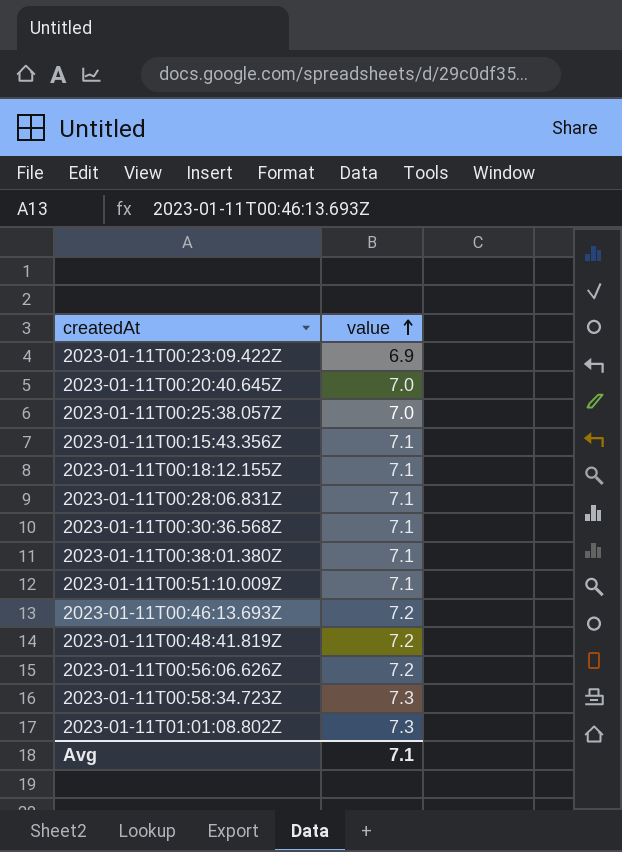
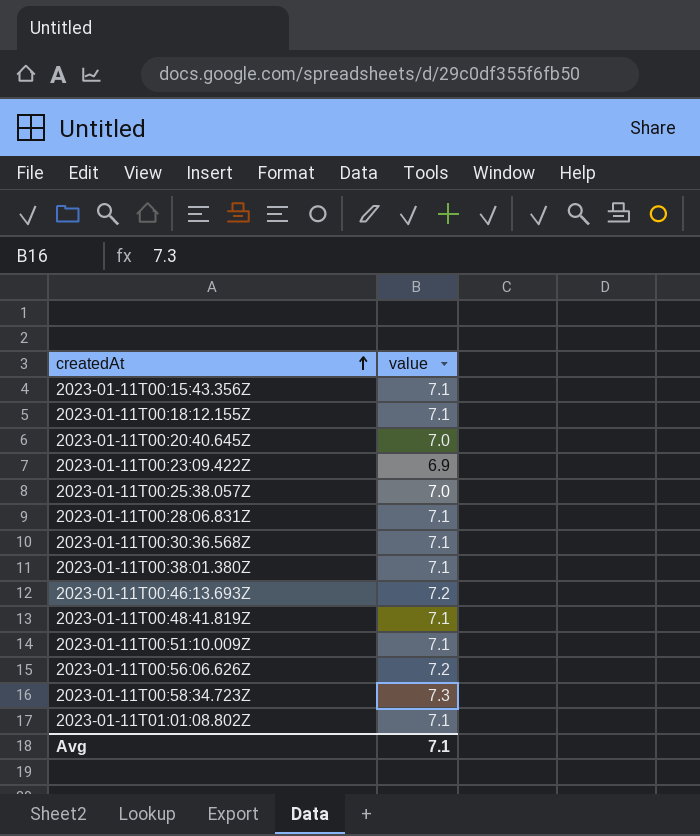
row order: value ascending -> createdAt ascending
2023-01-11T00:48:41.819Z | value: 7.2 -> 7.1
2023-01-11T01:01:08.802Z | value: 7.3 -> 7.1

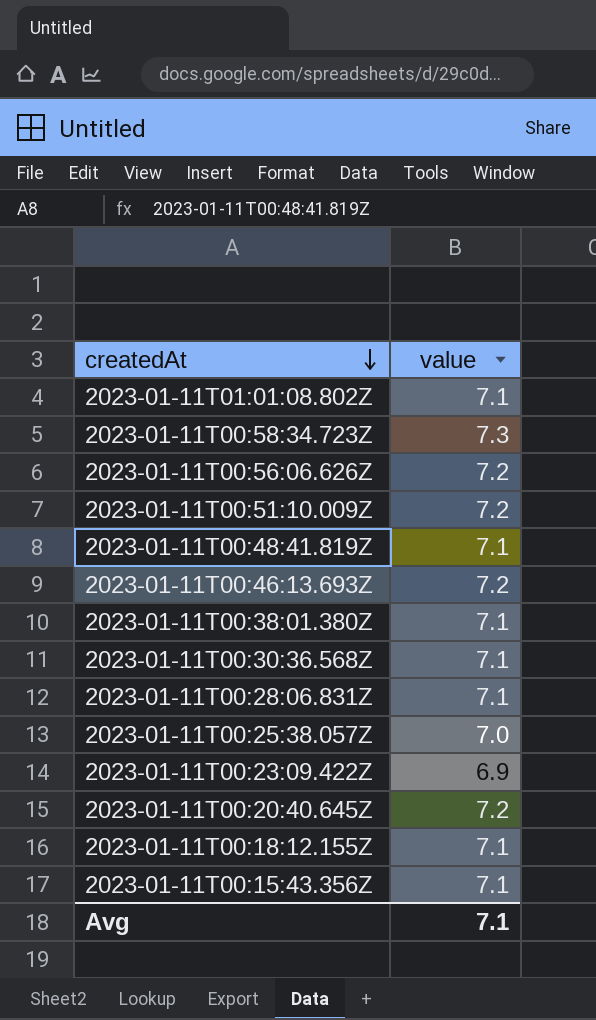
row order: createdAt ascending -> createdAt descending
2023-01-11T00:51:10.009Z | value: 7.1 -> 7.2
2023-01-11T00:20:40.645Z | value: 7.0 -> 7.2

